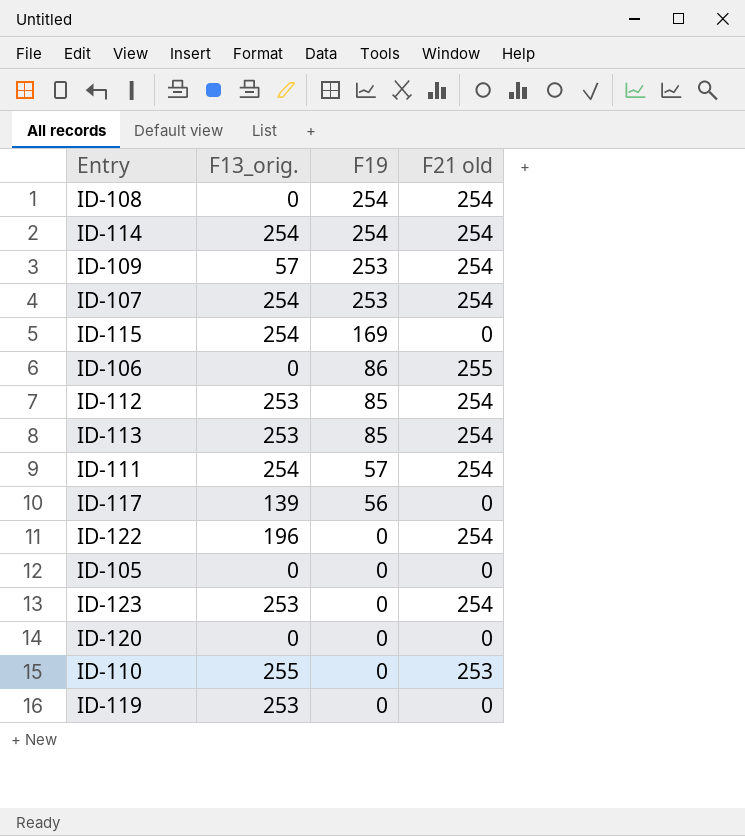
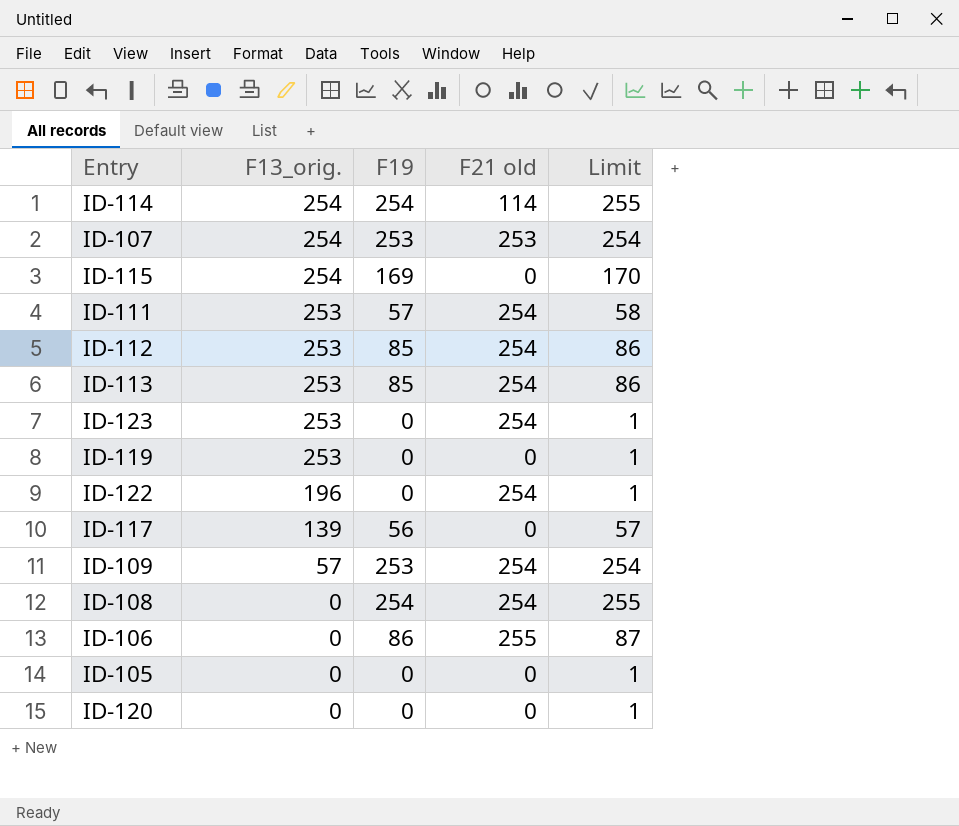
row order: F19 descending -> F13_orig. descending
column Limit | formula: none -> [F19] + 1
row ID-110: 255 | 0 | 253 -> none
ID-114 | F21 old: 254 -> 114
ID-107 | F21 old: 254 -> 253
ID-111 | F13_orig.: 254 -> 253

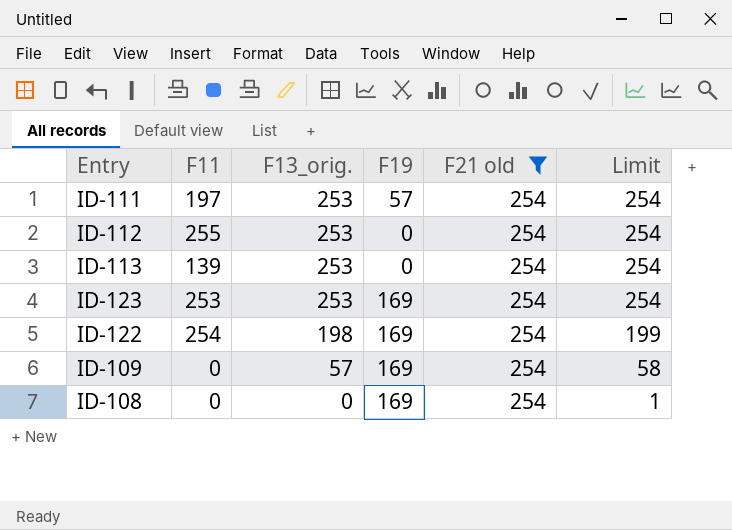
filter: none -> F21 old = 254
column F11 | position: none -> 2
column Limit | formula: [F19] + 1 -> [F13_orig.] + 1
ID-112 | F19: 85 -> 0
ID-113 | F19: 85 -> 0
ID-123 | F19: 0 -> 169
ID-122 | F13_orig.: 196 -> 198
ID-122 | F19: 0 -> 169
ID-109 | F19: 253 -> 169
ID-108 | F19: 254 -> 169

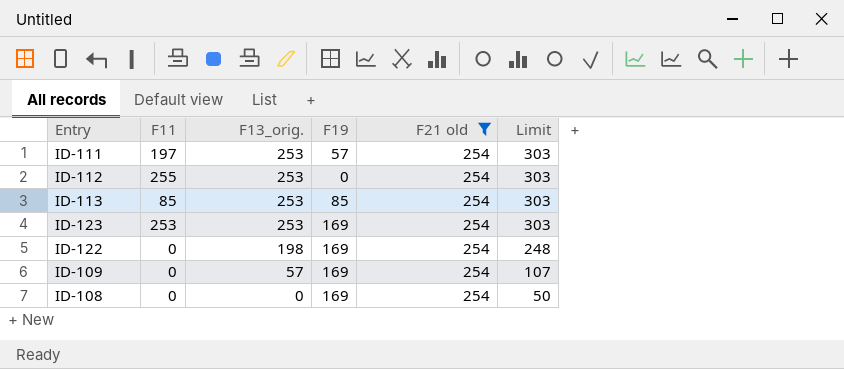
column Limit | formula: [F13_orig.] + 1 -> [F13_orig.] + 50
ID-113 | F11: 139 -> 85
ID-113 | F19: 0 -> 85
ID-122 | F11: 254 -> 0

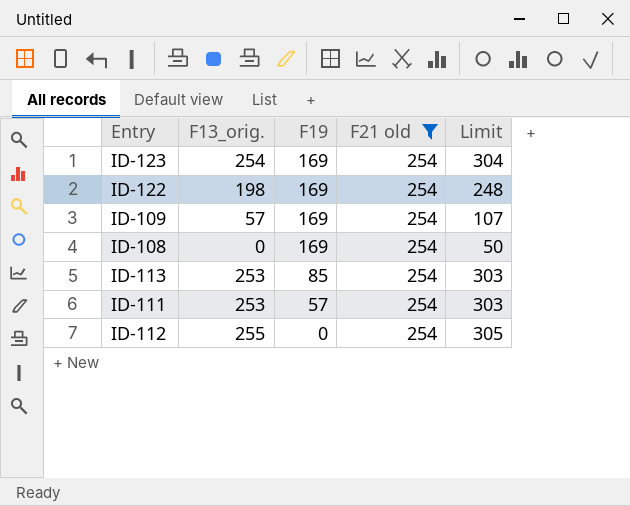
row order: F13_orig. descending -> F19 descending
column F11 | position: 2 -> none
ID-123 | F13_orig.: 253 -> 254
ID-123 | Limit: 303 -> 304
ID-112 | F13_orig.: 253 -> 255
ID-112 | Limit: 303 -> 305

